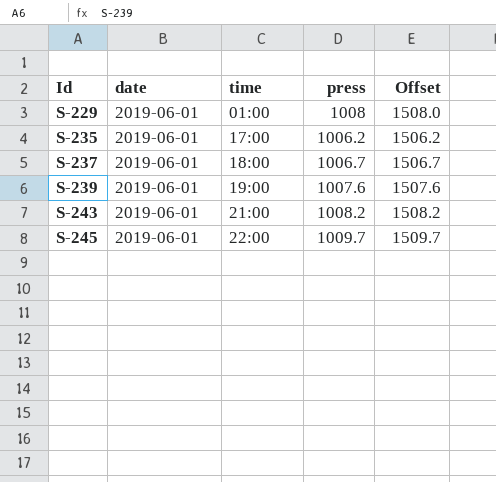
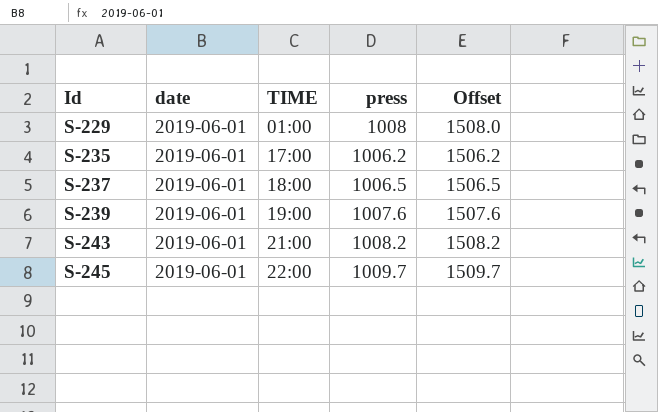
column name: time -> TIME
S-237 | press: 1006.7 -> 1006.5
S-237 | Offset: 1506.7 -> 1506.5

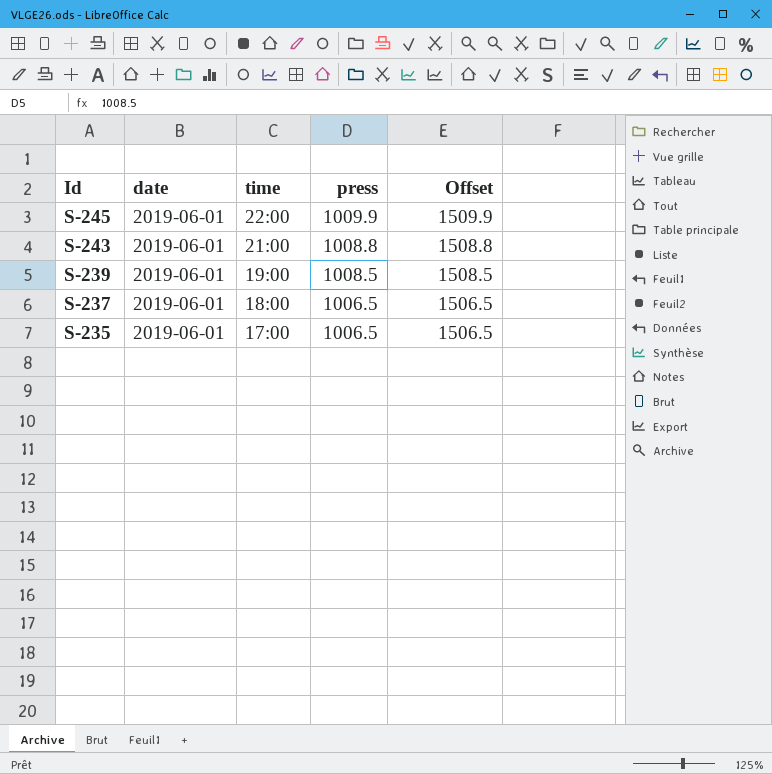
row order: Id ascending -> Id descending
column name: TIME -> time
row S-229: 2019-06-01 | 01:00 | 1008 | 1508.0 -> none
S-245 | press: 1009.7 -> 1009.9
S-245 | Offset: 1509.7 -> 1509.9
S-243 | press: 1008.2 -> 1008.8
S-243 | Offset: 1508.2 -> 1508.8
S-239 | press: 1007.6 -> 1008.5
S-239 | Offset: 1507.6 -> 1508.5
S-235 | press: 1006.2 -> 1006.5
S-235 | Offset: 1506.2 -> 1506.5

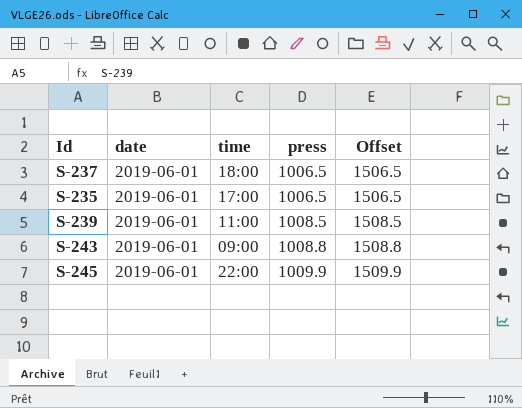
row order: Id descending -> press ascending
S-239 | time: 19:00 -> 11:00
S-243 | time: 21:00 -> 09:00

